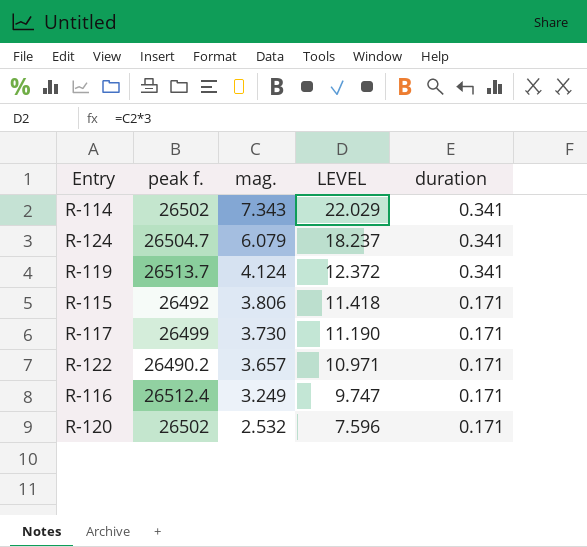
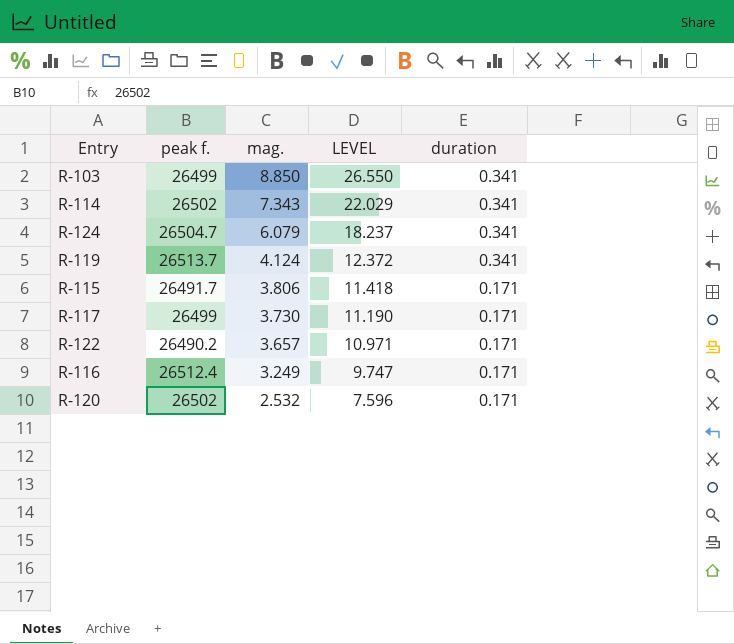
row R-103: none -> 26499 | 8.850 | 26.550 | 0.341
R-115 | peak f.: 26492 -> 26491.7

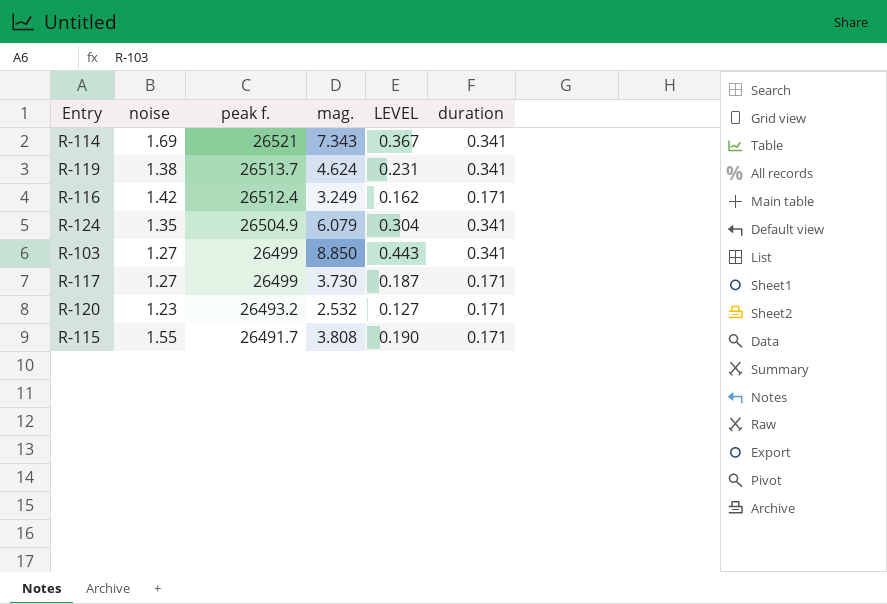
row order: mag. descending -> peak f. descending
column noise | position: none -> 2
column LEVEL | formula: [mag.] * 3 -> [mag.] * 0.05
row R-122: 26490.2 | 3.657 | 10.971 | 0.171 -> none
R-114 | peak f.: 26502 -> 26521
R-119 | mag.: 4.124 -> 4.624
R-124 | peak f.: 26504.7 -> 26504.9
R-120 | peak f.: 26502 -> 26493.2
R-115 | mag.: 3.806 -> 3.808

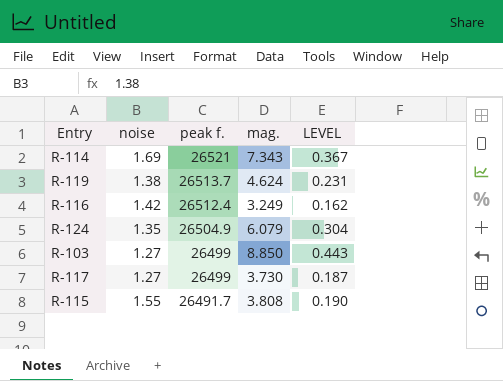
column duration | position: 6 -> none
row R-120: 1.23 | 26493.2 | 2.532 | 0.127 | 0.171 -> none

